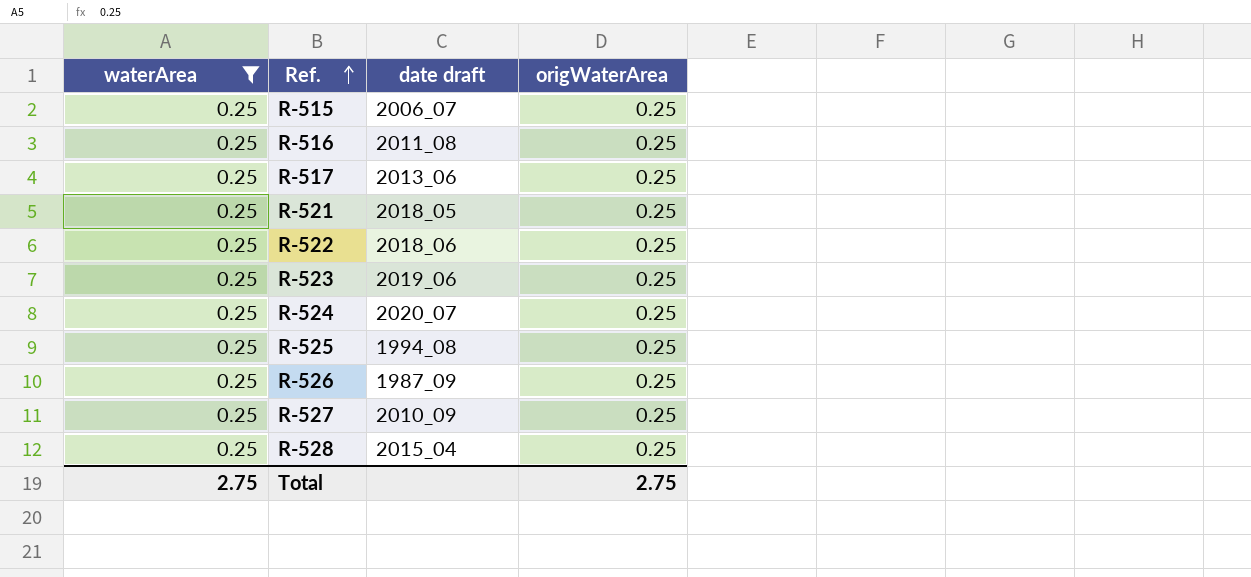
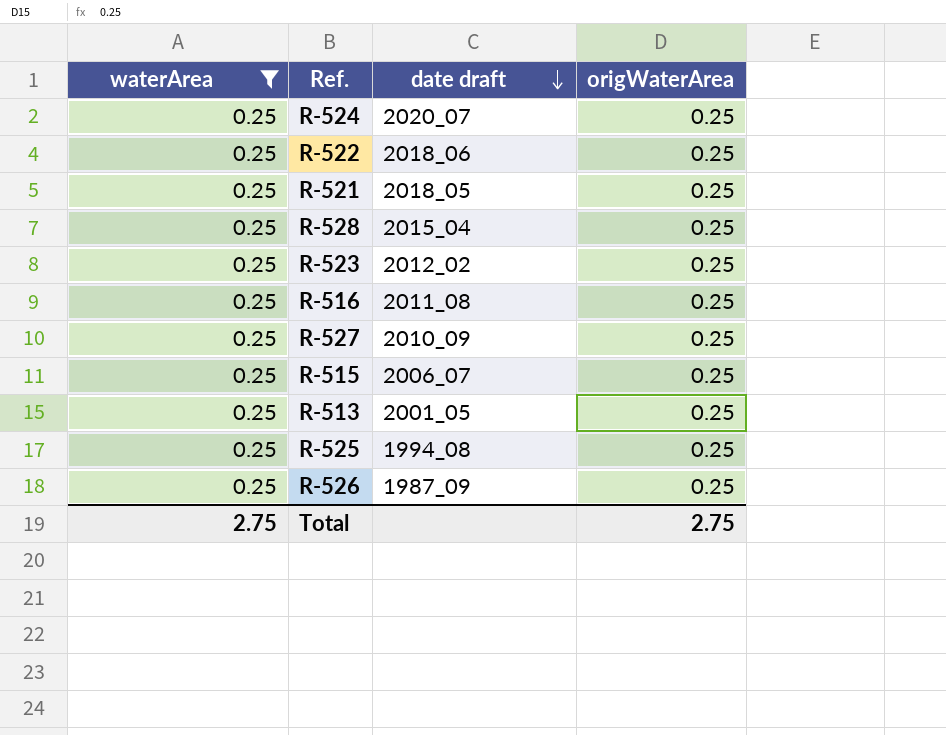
row order: Ref. ascending -> date draft descending
row R-517: 0.25 | 2013_06 | 0.25 -> none
R-523 | date draft: 2019_06 -> 2012_02
row R-513: none -> 0.25 | 2001_05 | 0.25

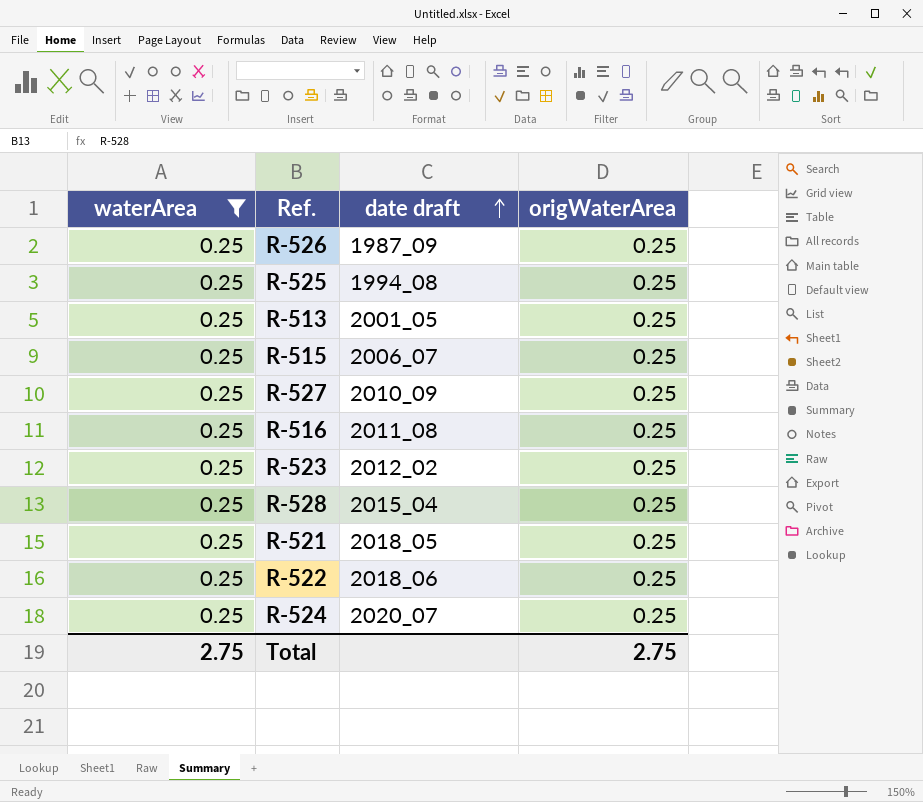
row order: date draft descending -> date draft ascending

